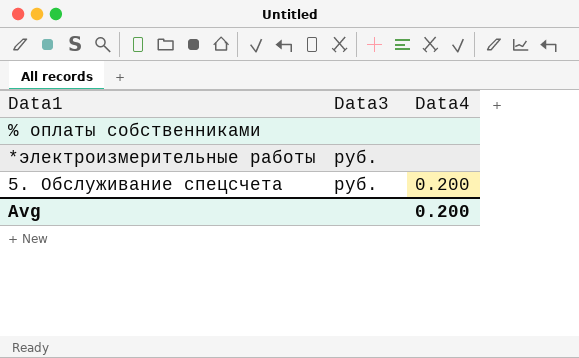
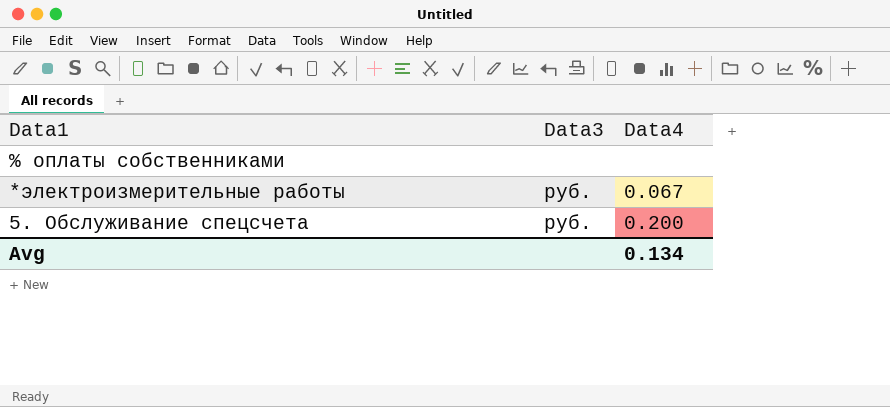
*электроизмерительные работы | Data4: none -> 0.067
Avg | Data4: 0.200 -> 0.134

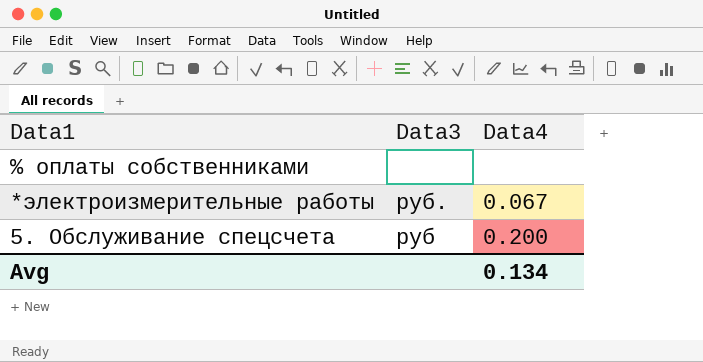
5. Обслуживание спецсчета | Data3: руб. -> руб

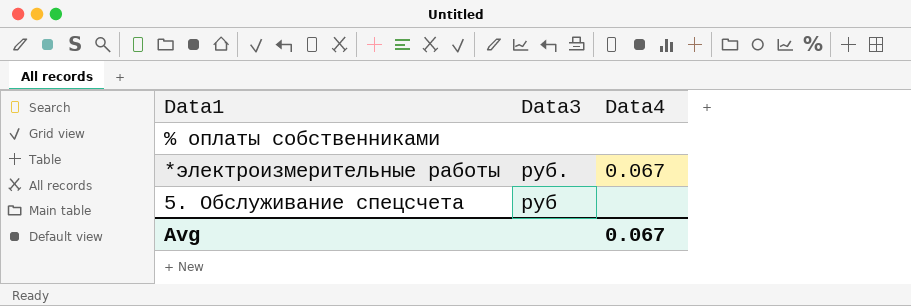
5. Обслуживание спецсчета | Data4: 0.200 -> none
Avg | Data4: 0.134 -> 0.067

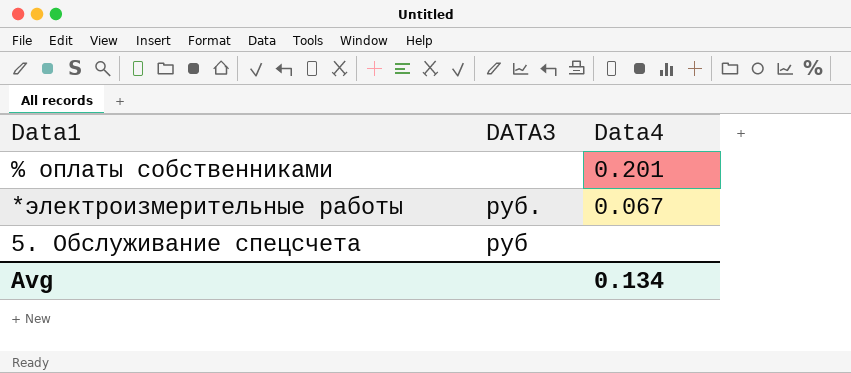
column name: Data3 -> DATA3
% оплаты собственниками | Data4: none -> 0.201
Avg | Data4: 0.067 -> 0.134

